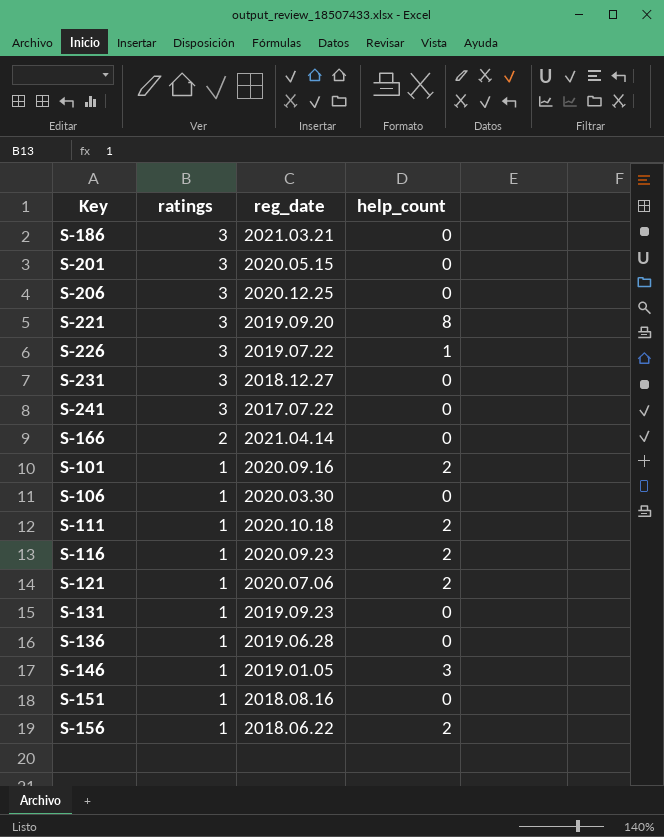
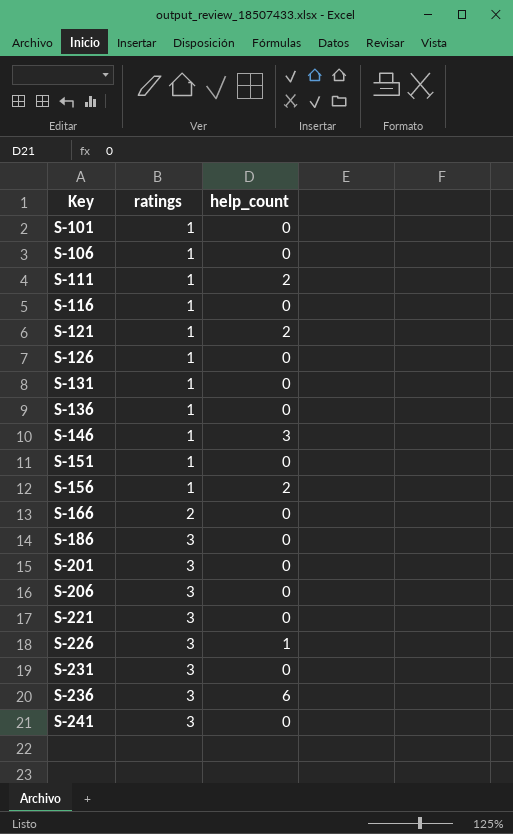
row order: ratings descending -> Key ascending
column reg_date | position: 3 -> none
S-101 | help_count: 2 -> 0
S-116 | help_count: 2 -> 0
row S-126: none -> 1 | 0
S-221 | help_count: 8 -> 0
row S-236: none -> 3 | 6

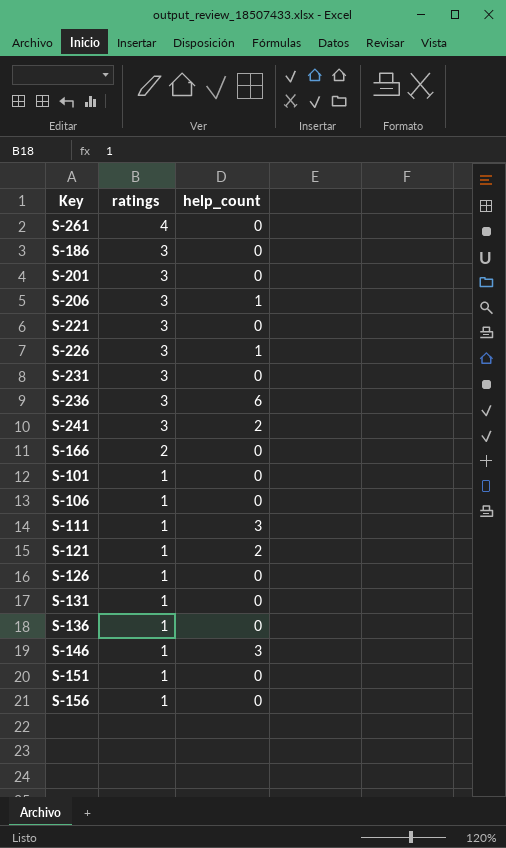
row order: Key ascending -> ratings descending
row S-116: 1 | 0 -> none
row S-261: none -> 4 | 0
S-206 | help_count: 0 -> 1
S-241 | help_count: 0 -> 2
S-111 | help_count: 2 -> 3
S-156 | help_count: 2 -> 0

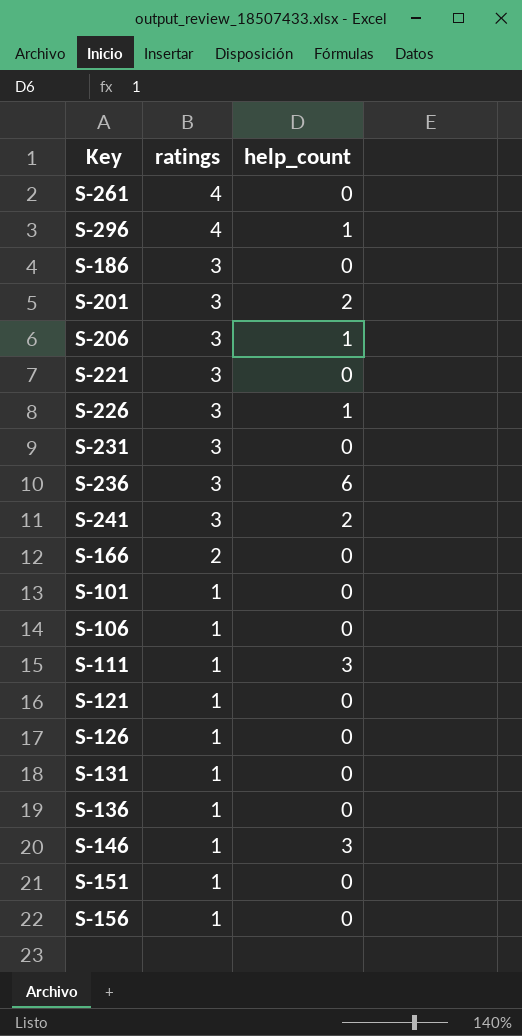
row S-296: none -> 4 | 1
S-201 | help_count: 0 -> 2
S-121 | help_count: 2 -> 0

